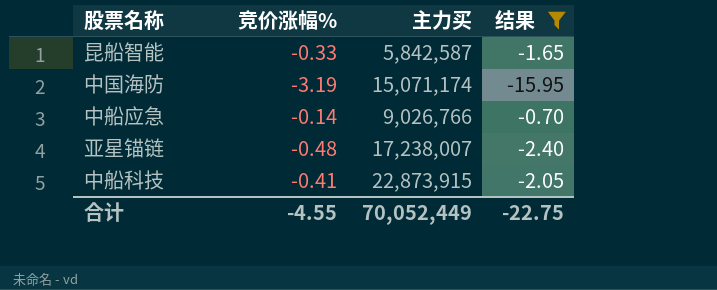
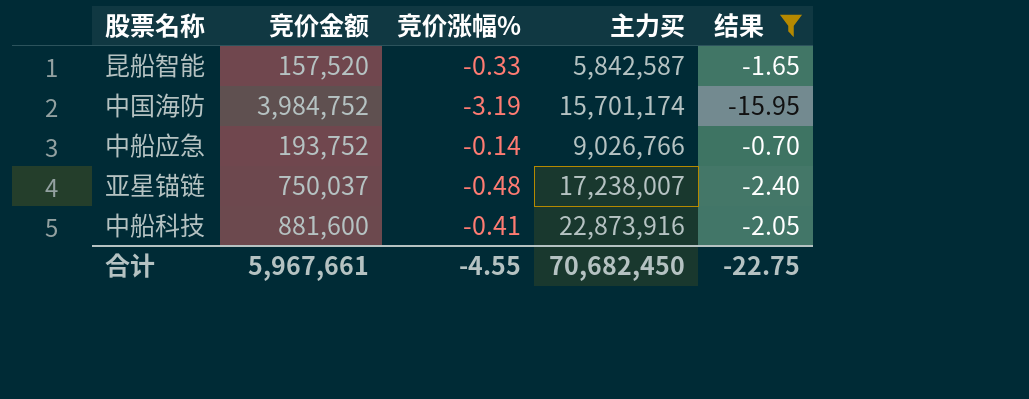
column 竞价金额 | position: none -> 2
中国海防 | 主力买: 15,071,174 -> 15,701,174
中船科技 | 主力买: 22,873,915 -> 22,873,916
合计 | 主力买: 70,052,449 -> 70,682,450

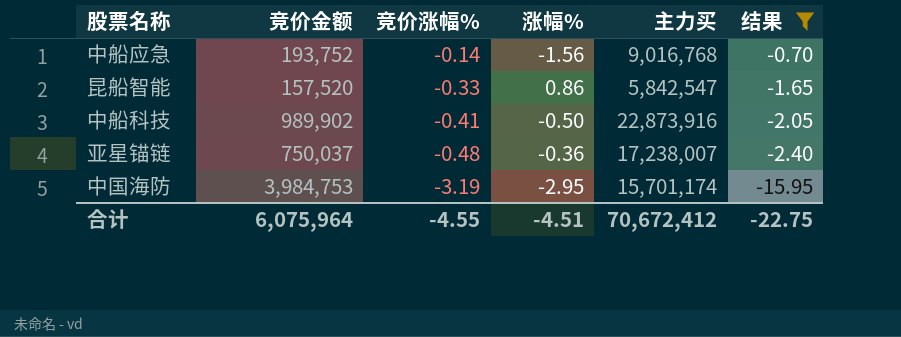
row order: none -> 竞价涨幅% descending
column 涨幅% | position: none -> 4
中船应急 | 主力买: 9,026,766 -> 9,016,768
昆船智能 | 主力买: 5,842,587 -> 5,842,547
中船科技 | 竞价金额: 881,600 -> 989,902
中国海防 | 竞价金额: 3,984,752 -> 3,984,753
合计 | 竞价金额: 5,967,661 -> 6,075,964
合计 | 主力买: 70,682,450 -> 70,672,412

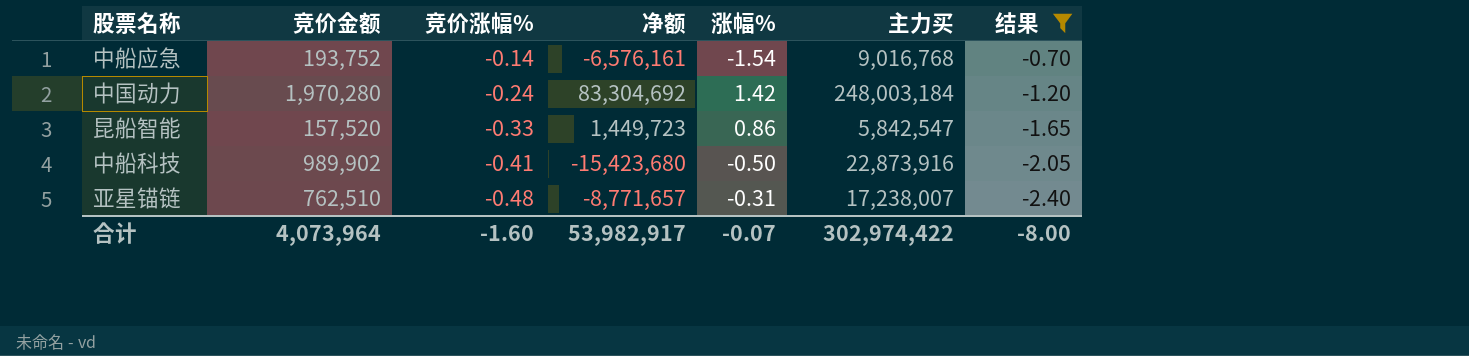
column 净额 | position: none -> 4
row 中国海防: 3,984,753 | -3.19 | -2.95 | 15,701,174 | -15.95 -> none
中船应急 | 涨幅%: -1.56 -> -1.54
row 中国动力: none -> 1,970,280 | -0.24 | 83,304,692 | 1.42 | 248,003,184 | -1.20
亚星锚链 | 竞价金额: 750,037 -> 762,510
亚星锚链 | 涨幅%: -0.36 -> -0.31
合计 | 竞价金额: 6,075,964 -> 4,073,964
合计 | 竞价涨幅%: -4.55 -> -1.60
合计 | 涨幅%: -4.51 -> -0.07
合计 | 主力买: 70,672,412 -> 302,974,422
合计 | 结果: -22.75 -> -8.00

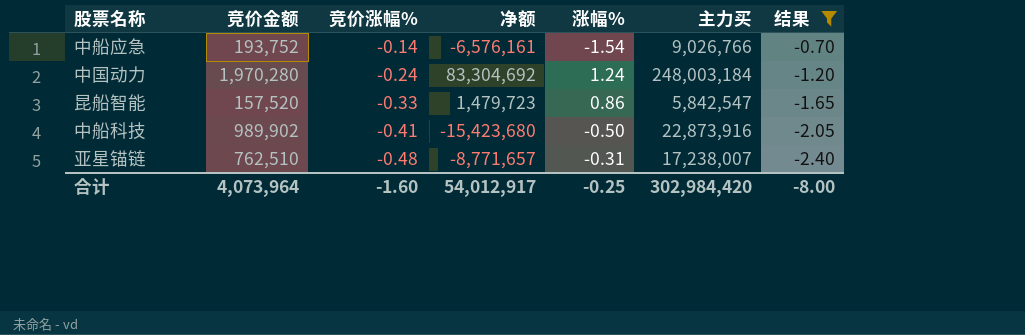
中船应急 | 主力买: 9,016,768 -> 9,026,766
中国动力 | 涨幅%: 1.42 -> 1.24
昆船智能 | 净额: 1,449,723 -> 1,479,723
合计 | 净额: 53,982,917 -> 54,012,917
合计 | 涨幅%: -0.07 -> -0.25
合计 | 主力买: 302,974,422 -> 302,984,420

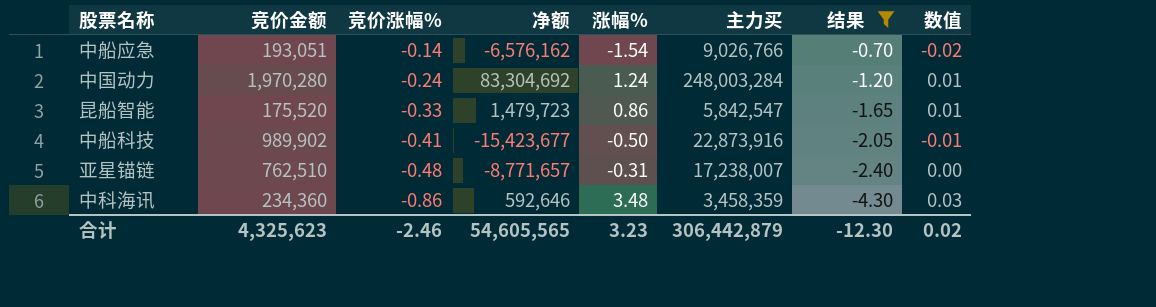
column 数值 | formula: none -> [涨幅%] * 0.01
中船应急 | 竞价金额: 193,752 -> 193,051
中船应急 | 净额: -6,576,161 -> -6,576,162
中国动力 | 主力买: 248,003,184 -> 248,003,284
昆船智能 | 竞价金额: 157,520 -> 175,520
中船科技 | 净额: -15,423,680 -> -15,423,677
row 中科海讯: none -> 234,360 | -0.86 | 592,646 | 3.48 | 3,458,359 | -4.30 | 0.03
合计 | 竞价金额: 4,073,964 -> 4,325,623
合计 | 竞价涨幅%: -1.60 -> -2.46
合计 | 净额: 54,012,917 -> 54,605,565
合计 | 涨幅%: -0.25 -> 3.23
合计 | 主力买: 302,984,420 -> 306,442,879
合计 | 结果: -8.00 -> -12.30

